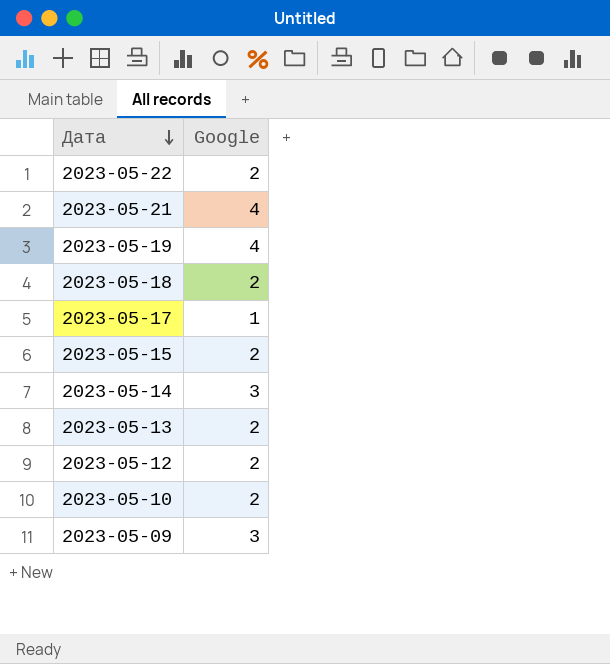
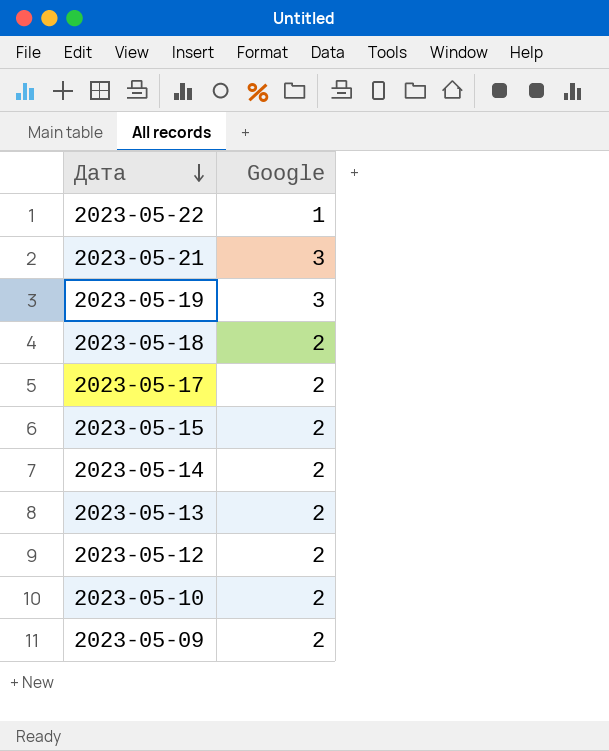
2023-05-22 | Google: 2 -> 1
2023-05-21 | Google: 4 -> 3
2023-05-19 | Google: 4 -> 3
2023-05-17 | Google: 1 -> 2
2023-05-14 | Google: 3 -> 2
2023-05-09 | Google: 3 -> 2

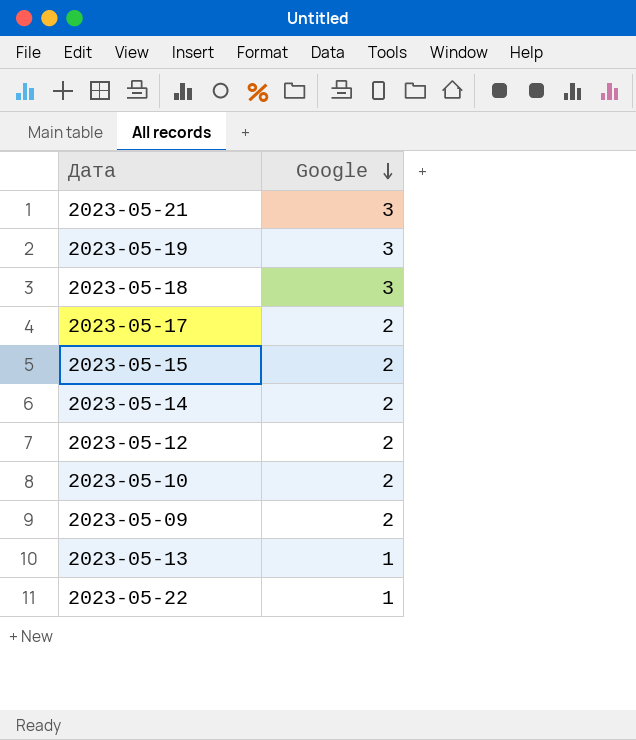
row order: Дата descending -> Google descending
2023-05-18 | Google: 2 -> 3
2023-05-13 | Google: 2 -> 1

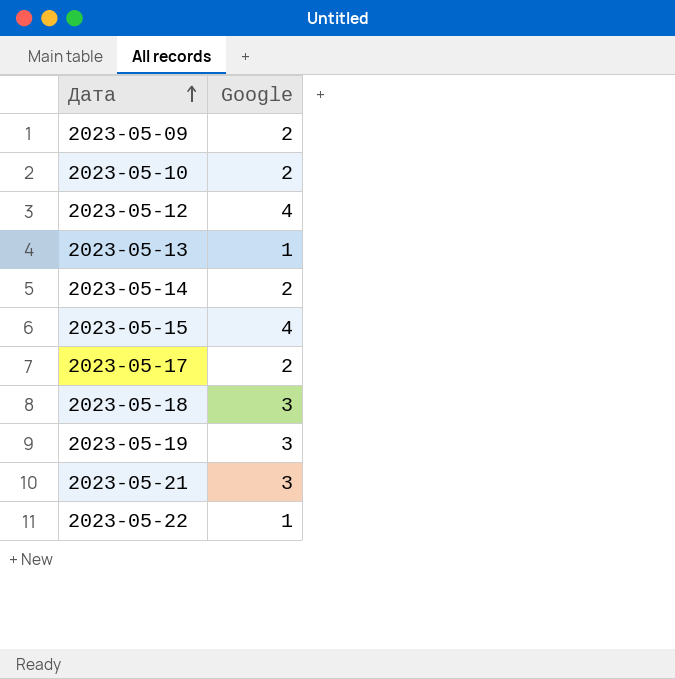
row order: Google descending -> Дата ascending
2023-05-12 | Google: 2 -> 4
2023-05-15 | Google: 2 -> 4

